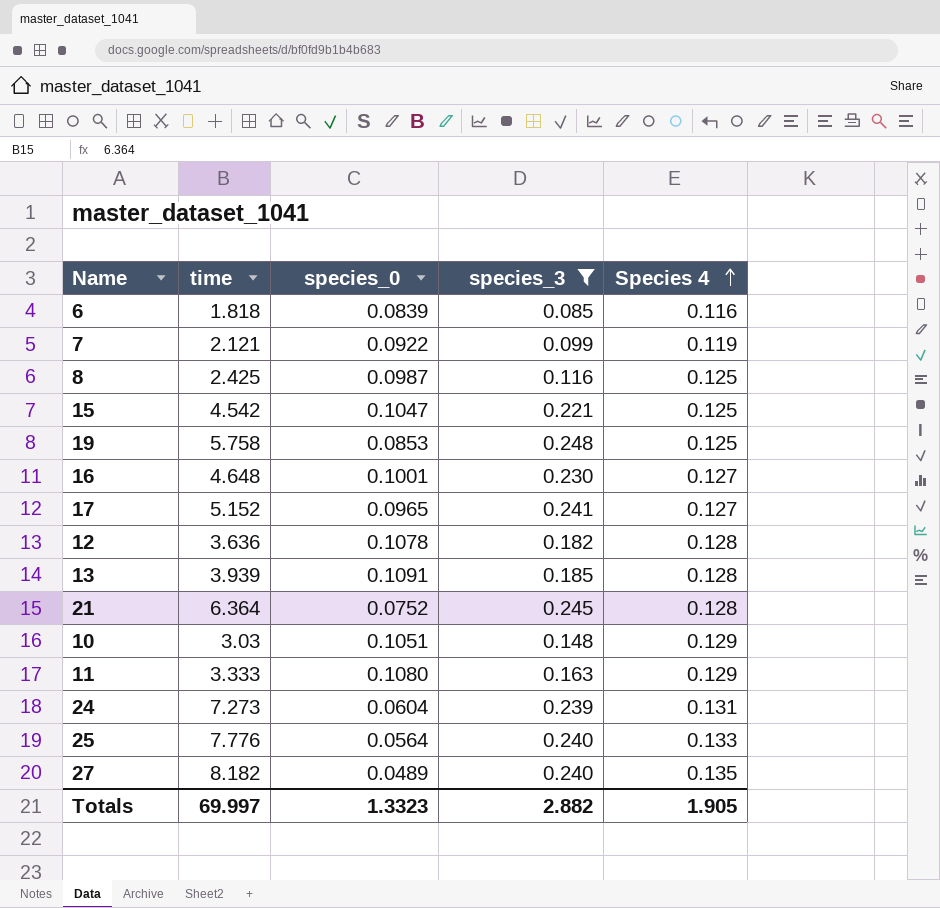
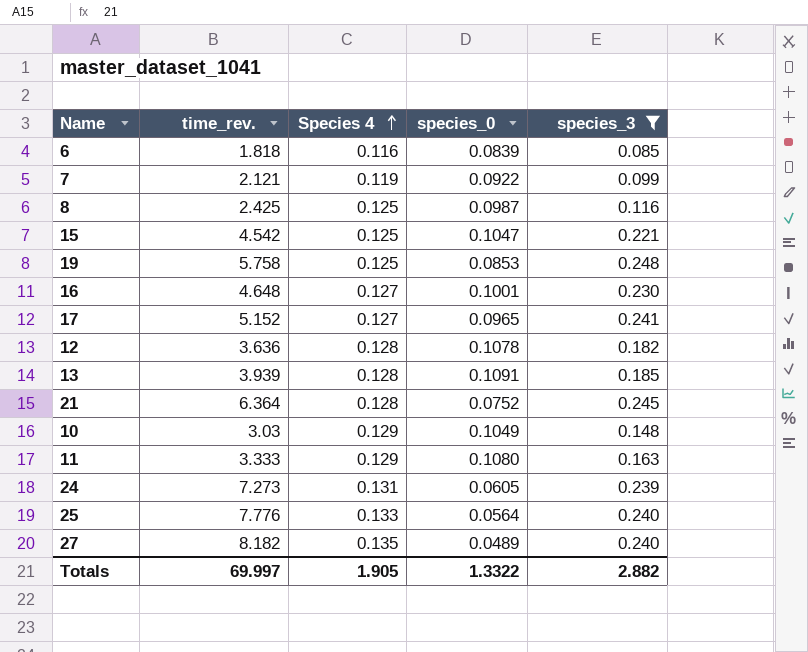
column name: time -> time_rev.
column Species 4 | position: 5 -> 3
10 | species_0: 0.1051 -> 0.1049
24 | species_0: 0.0604 -> 0.0605
Totals | species_0: 1.3323 -> 1.3322

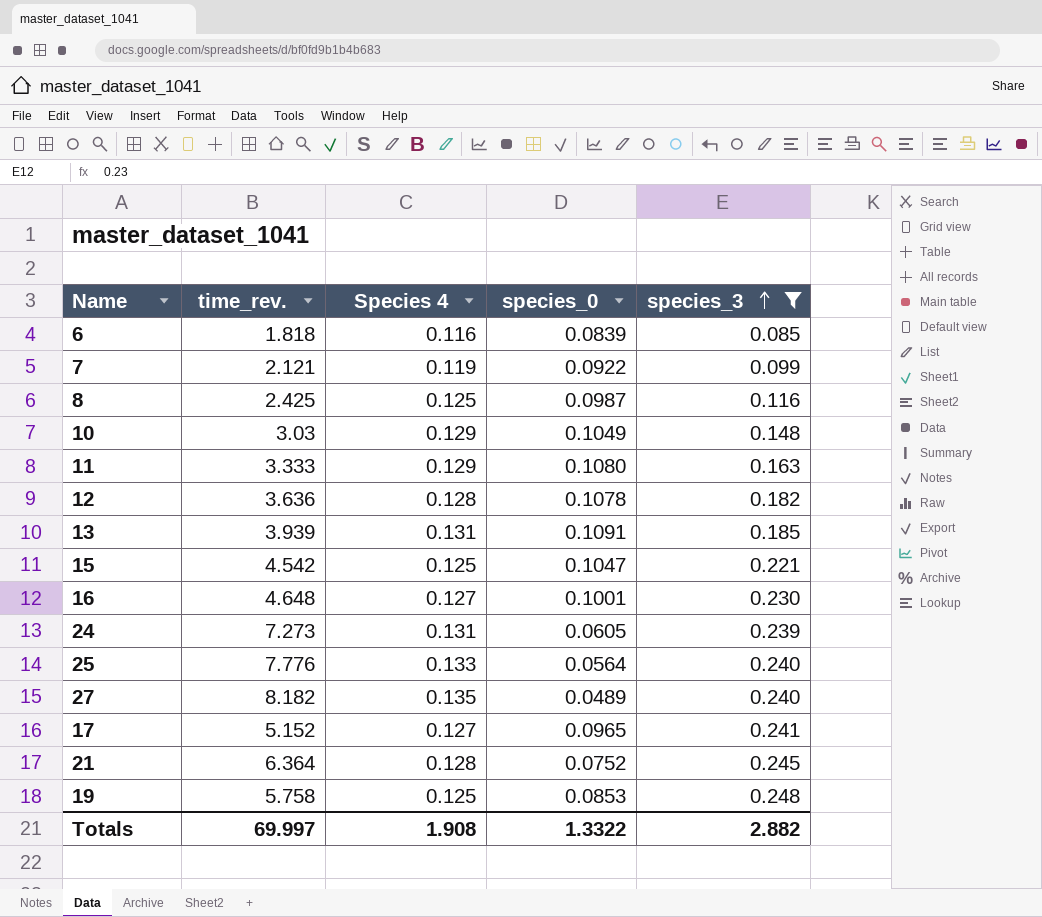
row order: Species 4 ascending -> species_3 ascending
13 | Species 4: 0.128 -> 0.131
Totals | Species 4: 1.905 -> 1.908

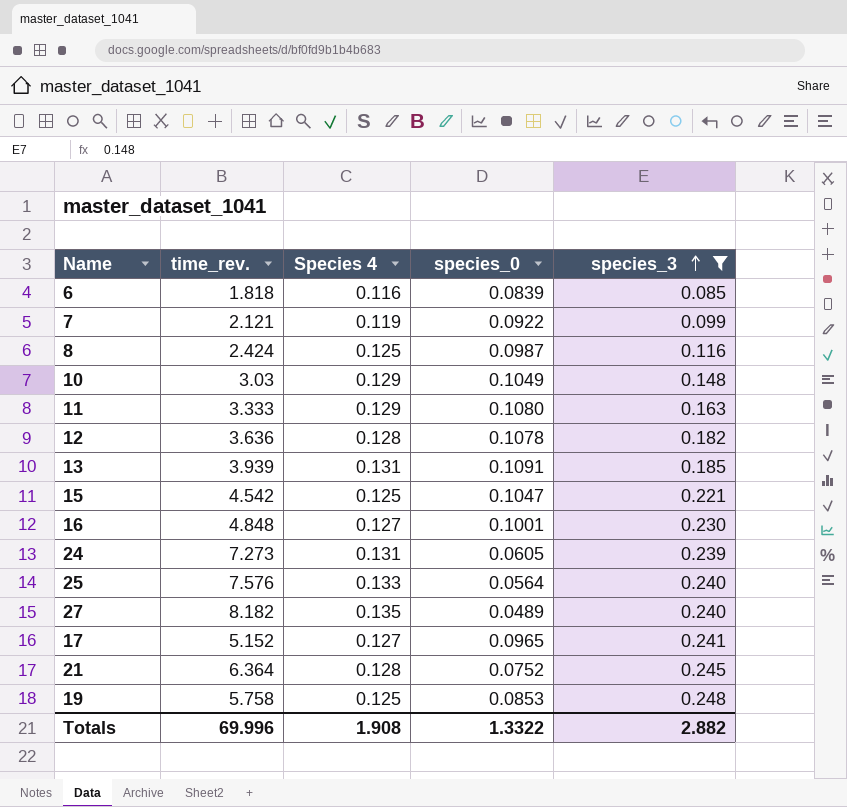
8 | time_rev.: 2.425 -> 2.424
16 | time_rev.: 4.648 -> 4.848
25 | time_rev.: 7.776 -> 7.576
Totals | time_rev.: 69.997 -> 69.996

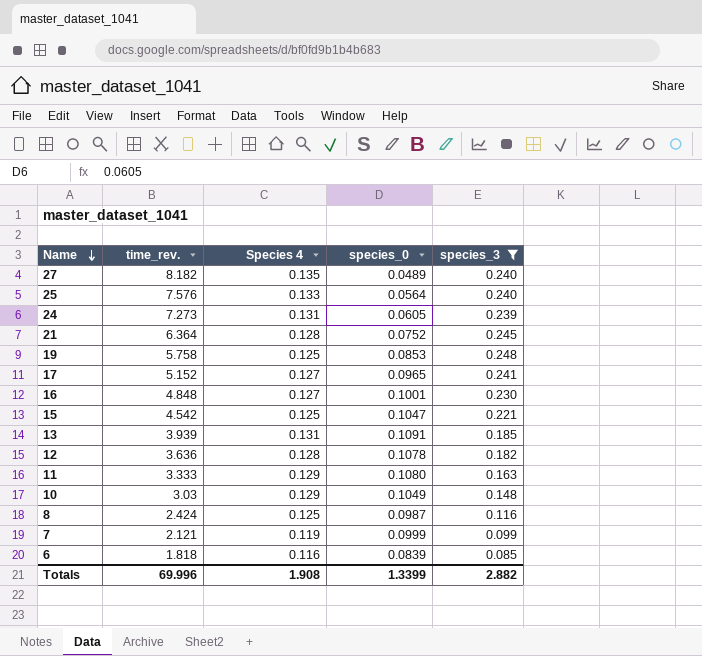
row order: species_3 ascending -> Name descending
7 | species_0: 0.0922 -> 0.0999
Totals | species_0: 1.3322 -> 1.3399

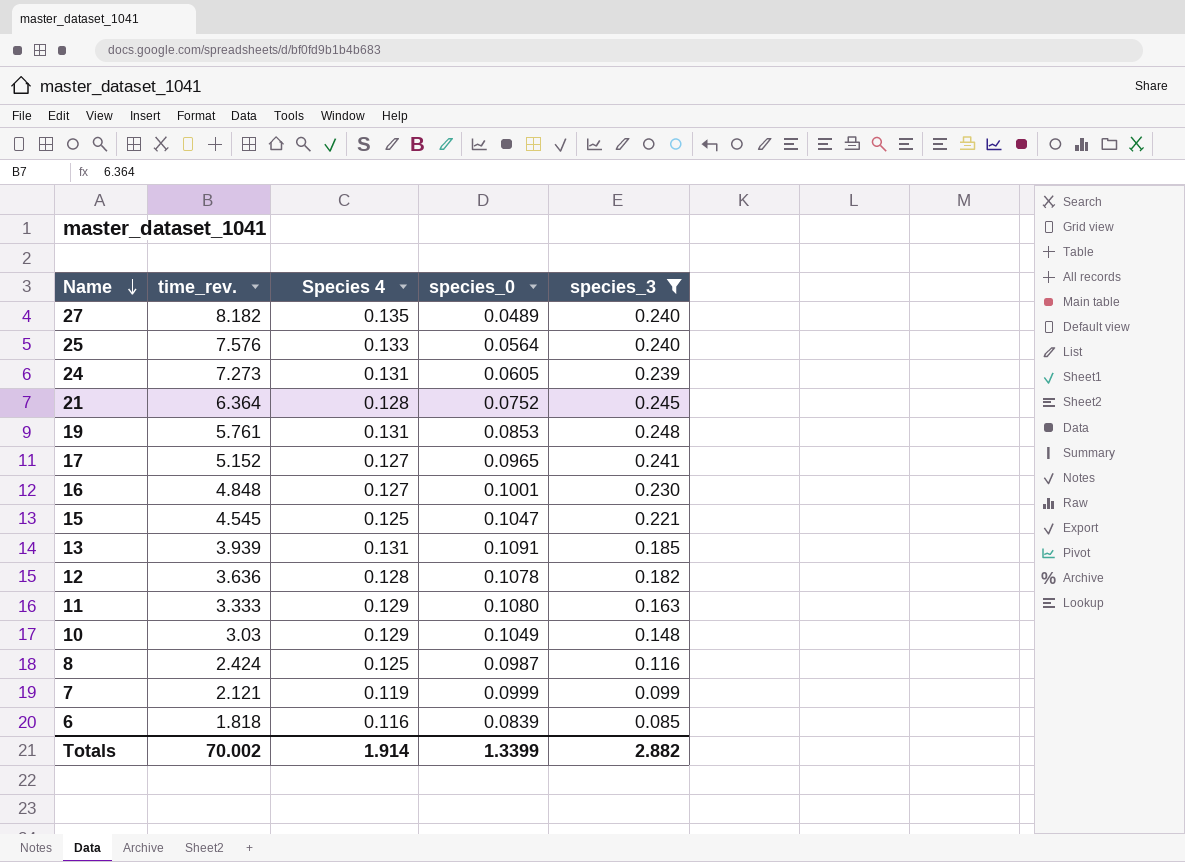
19 | time_rev.: 5.758 -> 5.761
19 | Species 4: 0.125 -> 0.131
15 | time_rev.: 4.542 -> 4.545
Totals | time_rev.: 69.996 -> 70.002
Totals | Species 4: 1.908 -> 1.914

